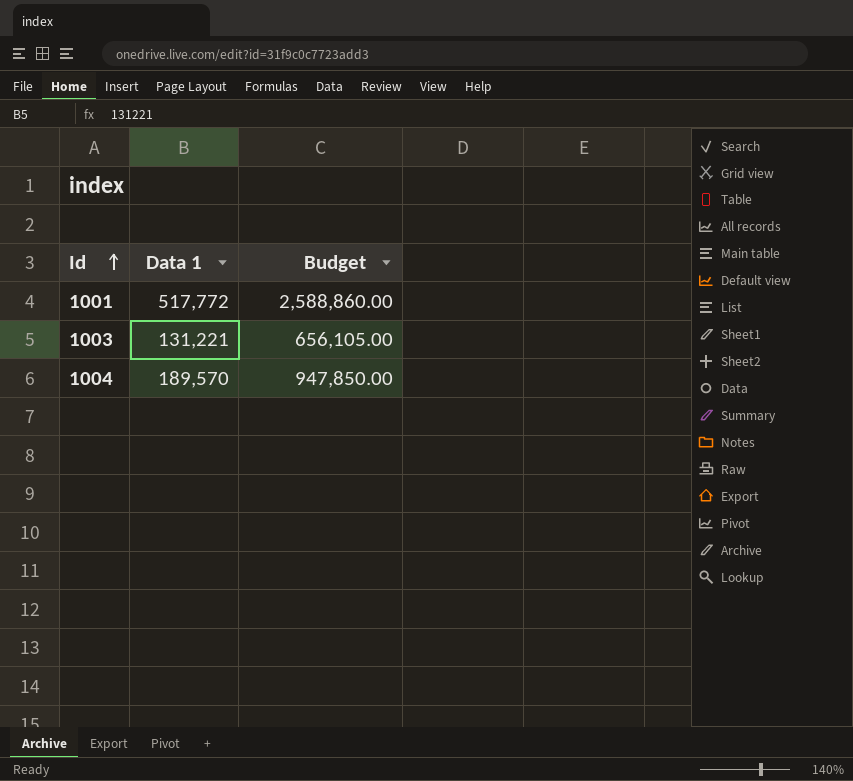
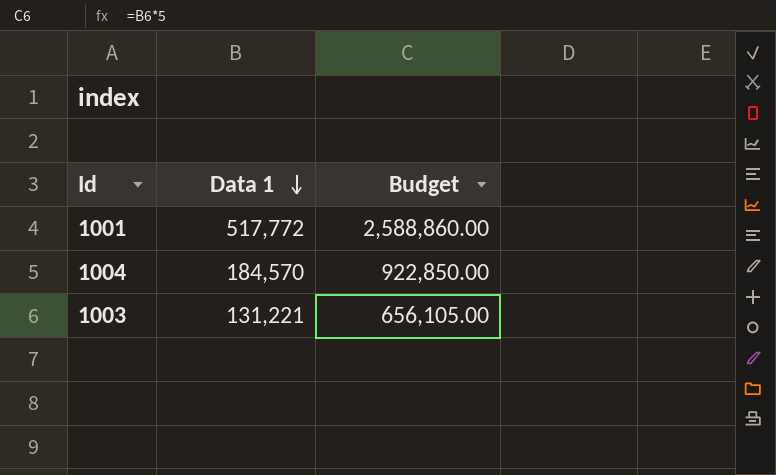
row order: Id ascending -> Data 1 descending
1004 | Data 1: 189,570 -> 184,570
1004 | Budget: 947,850.00 -> 922,850.00

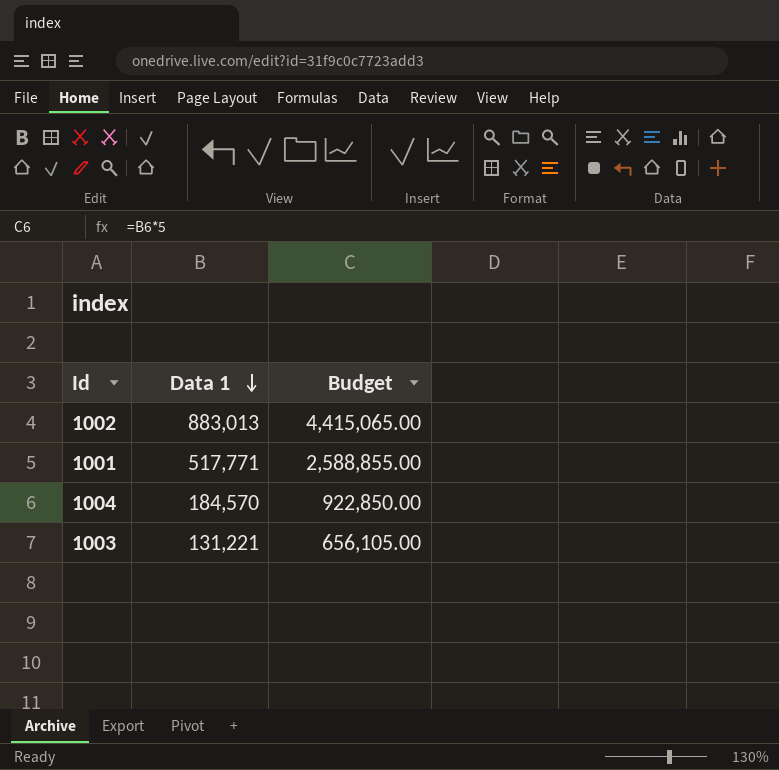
row 1002: none -> 883,013 | 4,415,065.00
1001 | Data 1: 517,772 -> 517,771
1001 | Budget: 2,588,860.00 -> 2,588,855.00

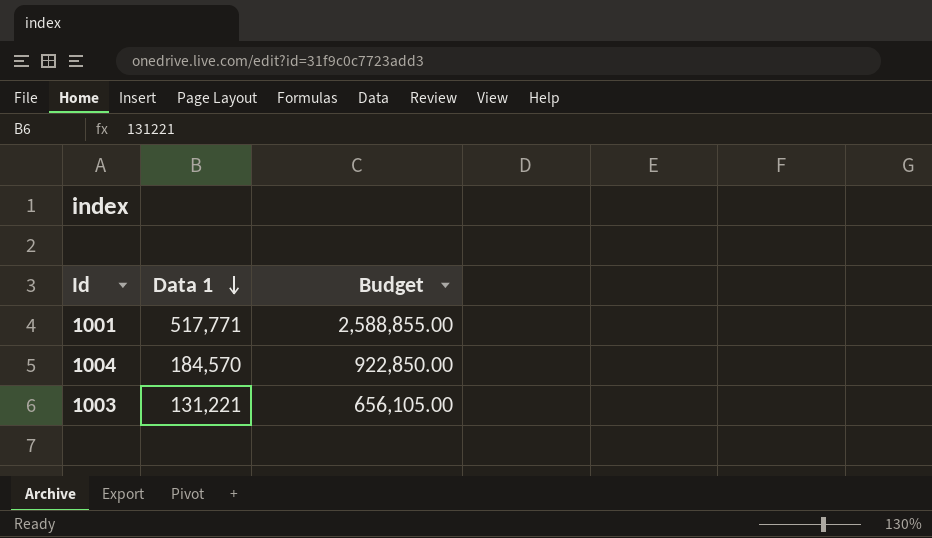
row 1002: 883,013 | 4,415,065.00 -> none

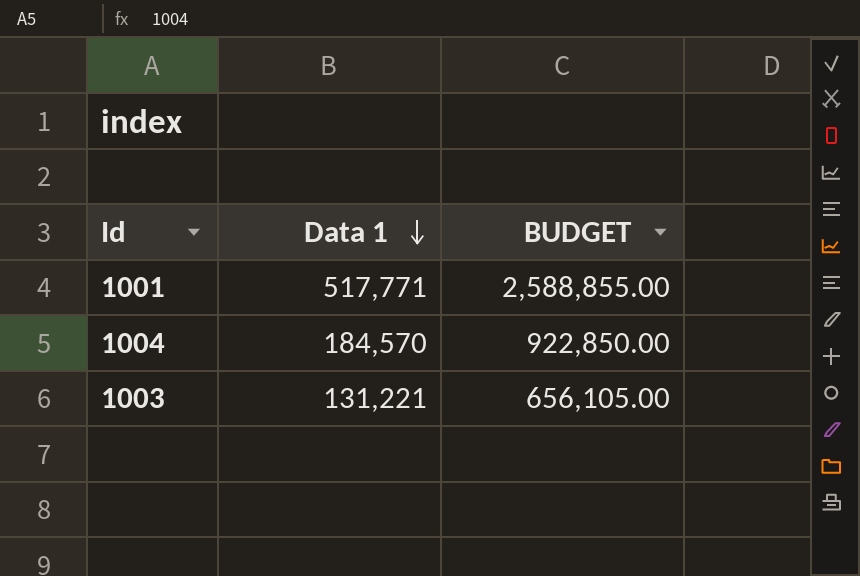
column name: Budget -> BUDGET

